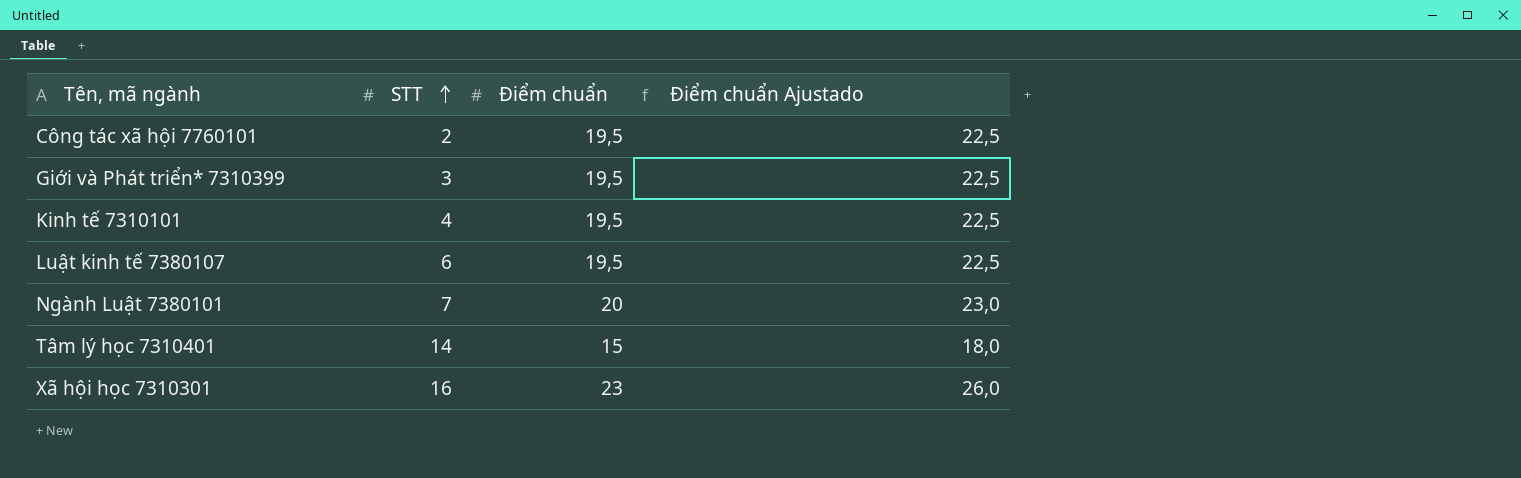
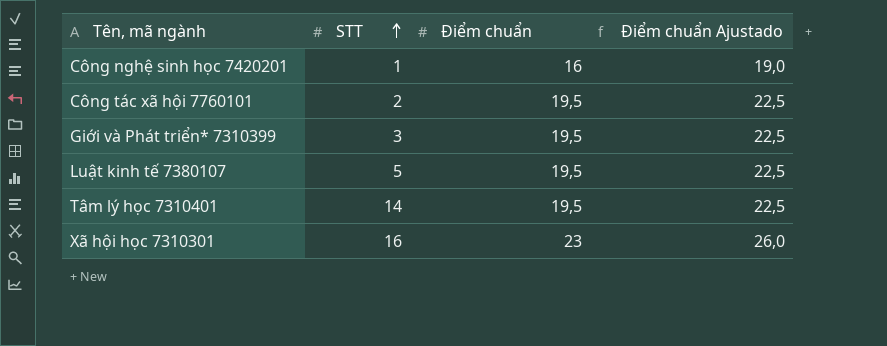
row Kinh tế 7310101: 4 | 19,5 | 22,5 -> none
row Ngành Luật 7380101: 7 | 20 | 23,0 -> none
row Công nghệ sinh học 7420201: none -> 1 | 16 | 19,0
Luật kinh tế 7380107 | STT: 6 -> 5
Tâm lý học 7310401 | Điểm chuẩn: 15 -> 19,5
Tâm lý học 7310401 | Điểm chuẩn Ajustado: 18,0 -> 22,5

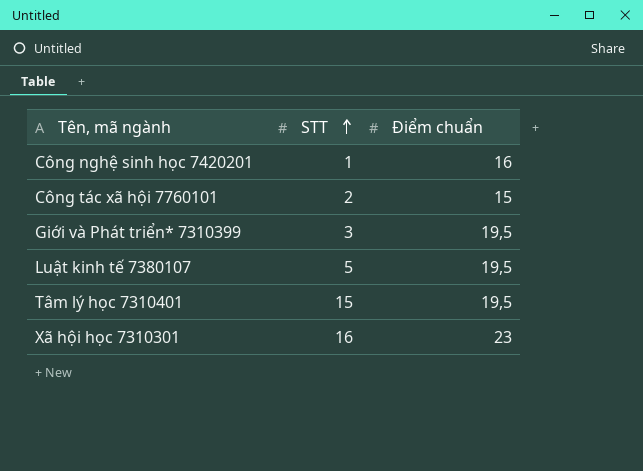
column Điểm chuẩn Ajustado | formula: [Điểm chuẩn] + 3 -> none
Công tác xã hội 7760101 | Điểm chuẩn: 19,5 -> 15
Tâm lý học 7310401 | STT: 14 -> 15

